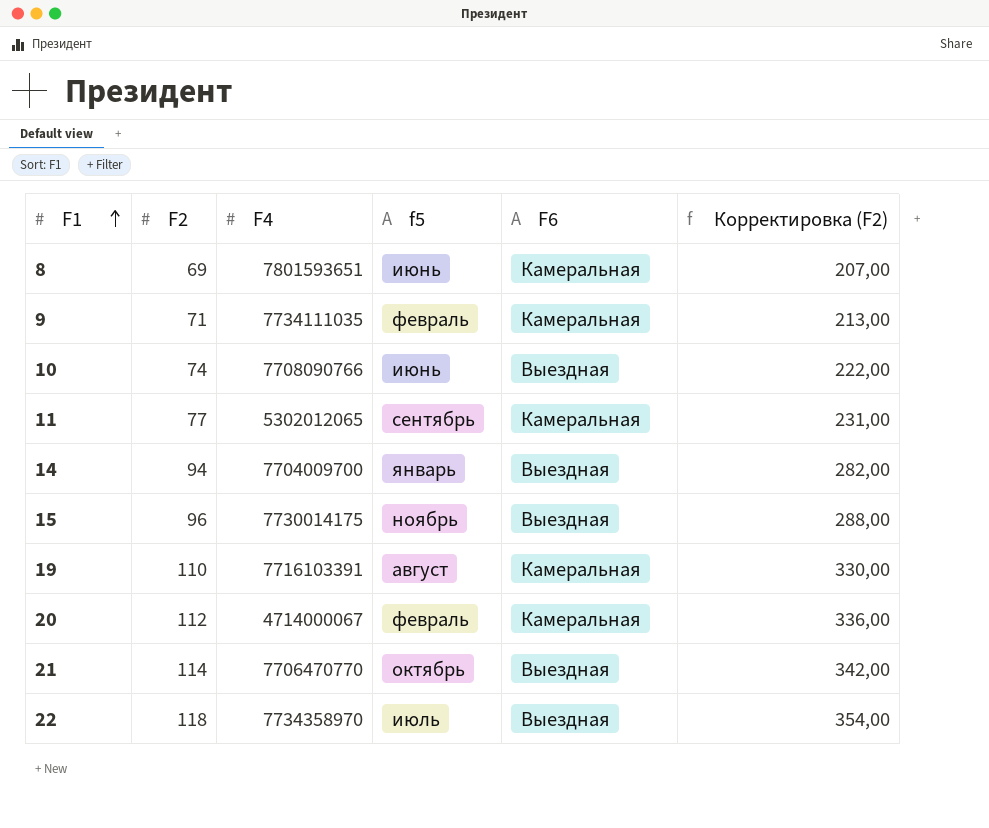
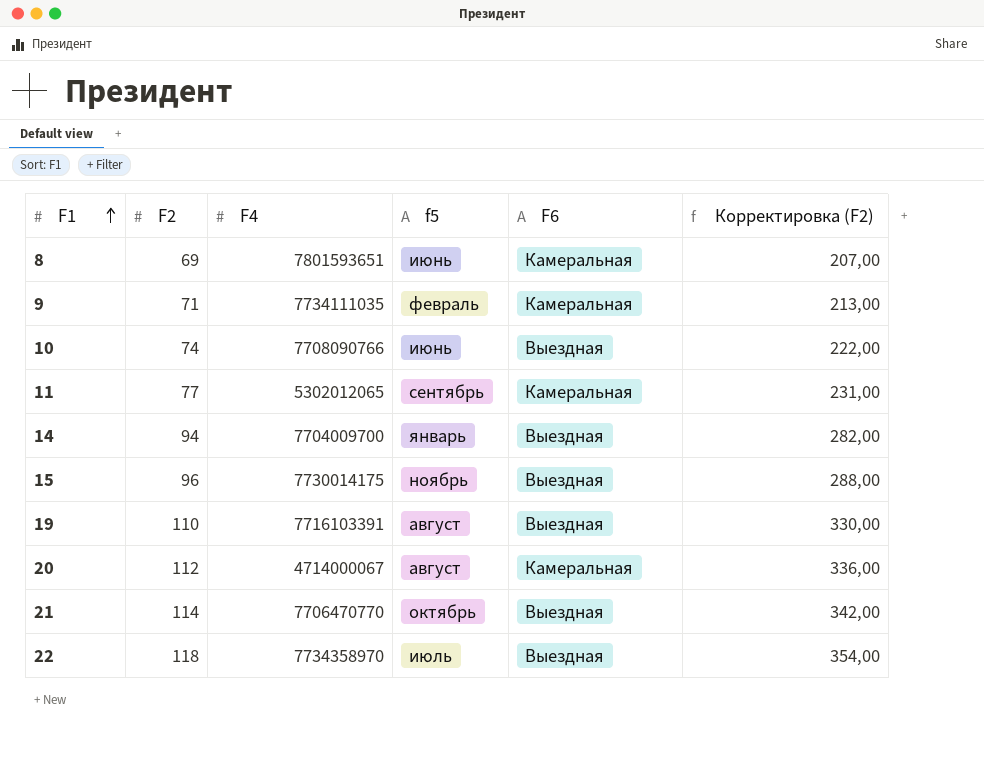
19 | F6: Камеральная -> Выездная
20 | f5: февраль -> август

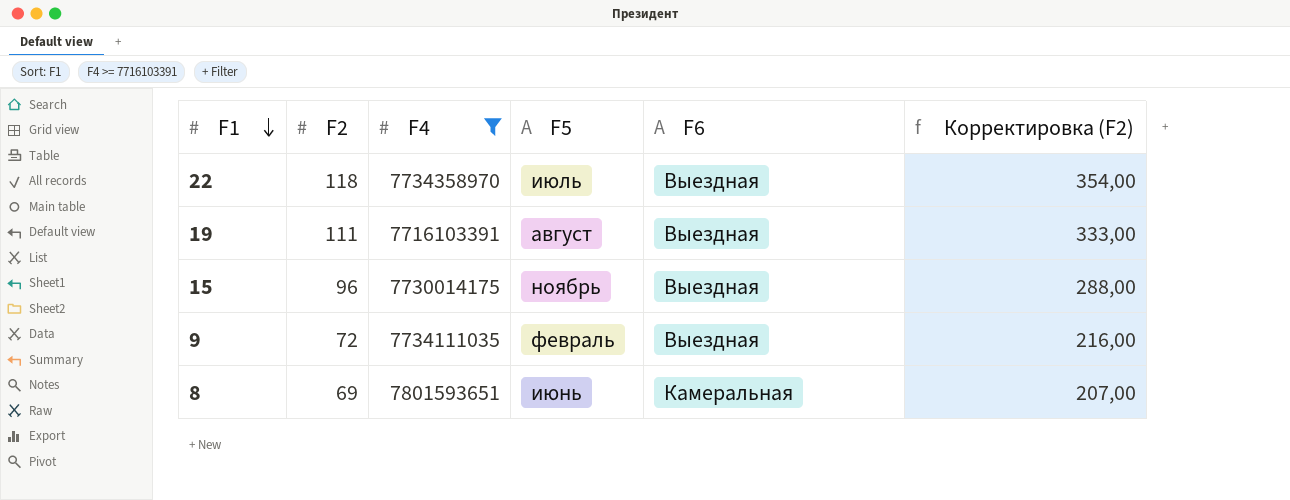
filter: none -> F4 >= 7716103391
row order: F1 ascending -> F1 descending
column name: f5 -> F5
19 | F2: 110 -> 111
19 | Корректировка (F2): 330,00 -> 333,00
9 | F2: 71 -> 72
9 | F6: Камеральная -> Выездная
9 | Корректировка (F2): 213,00 -> 216,00

